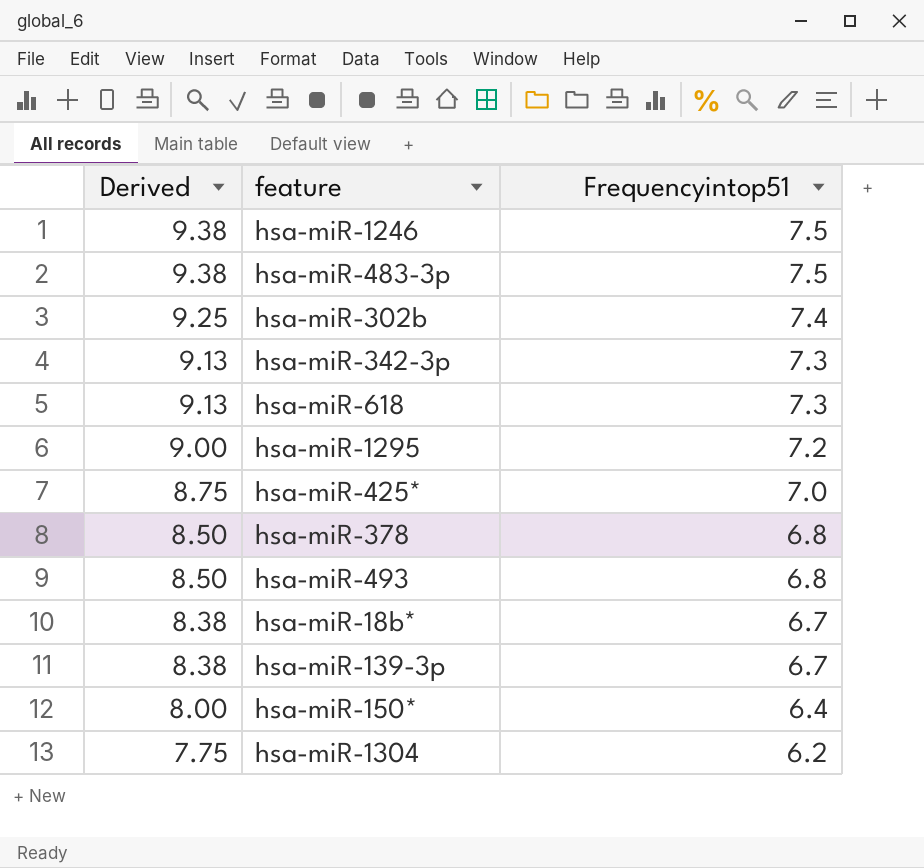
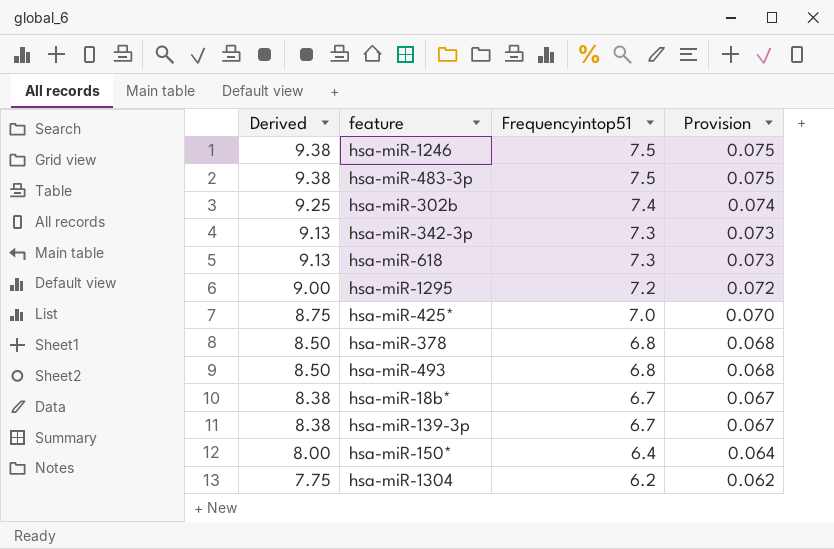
column Provision | formula: none -> [Frequencyintop51] * 0.01

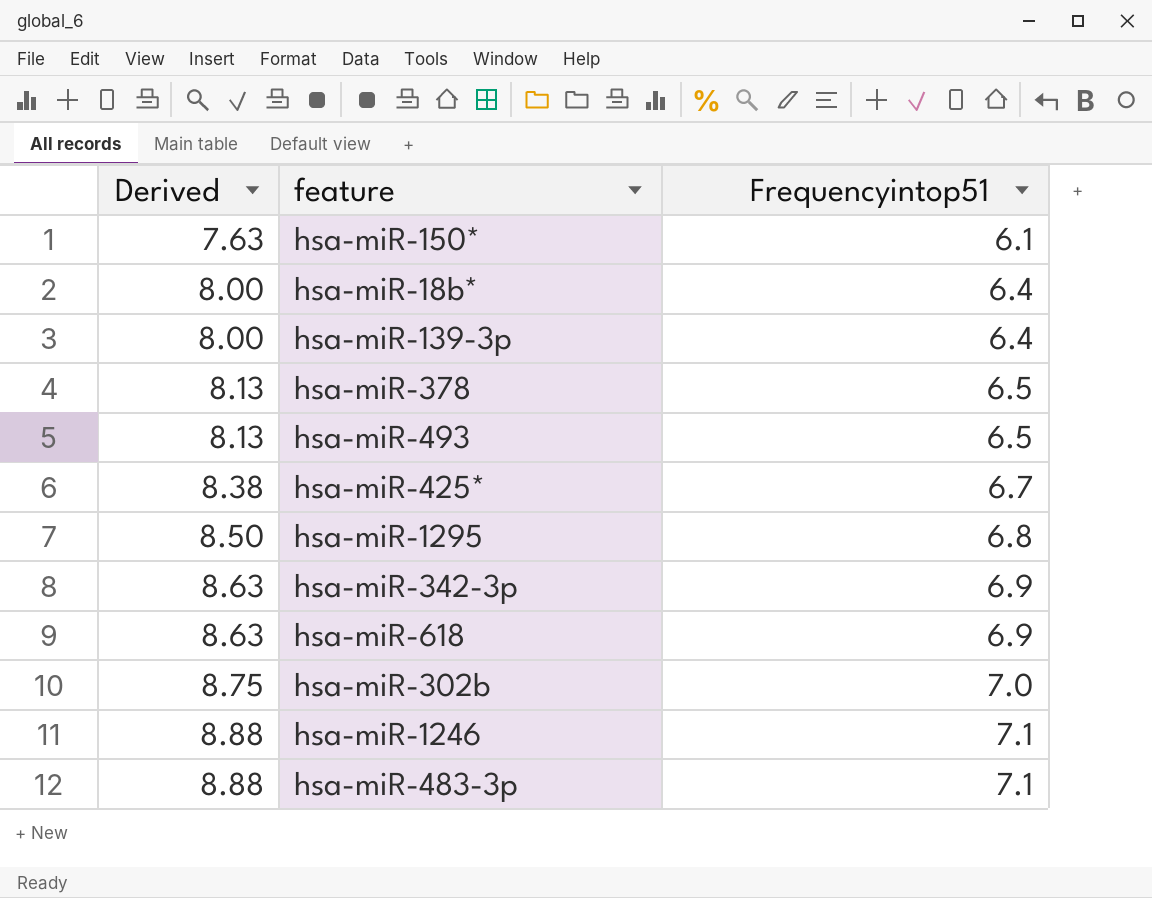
row order: Derived descending -> Derived ascending
column Provision | formula: [Frequencyintop51] * 0.01 -> none
row hsa-miR-1304: 7.75 | 6.2 | 0.062 -> none
hsa-miR-150* | Derived: 8.00 -> 7.63
hsa-miR-150* | Frequencyintop51: 6.4 -> 6.1
hsa-miR-18b* | Derived: 8.38 -> 8.00
hsa-miR-18b* | Frequencyintop51: 6.7 -> 6.4
hsa-miR-139-3p | Derived: 8.38 -> 8.00
hsa-miR-139-3p | Frequencyintop51: 6.7 -> 6.4
hsa-miR-378 | Derived: 8.50 -> 8.13
hsa-miR-378 | Frequencyintop51: 6.8 -> 6.5
hsa-miR-493 | Derived: 8.50 -> 8.13
hsa-miR-493 | Frequencyintop51: 6.8 -> 6.5
hsa-miR-425* | Derived: 8.75 -> 8.38
hsa-miR-425* | Frequencyintop51: 7.0 -> 6.7
hsa-miR-1295 | Derived: 9.00 -> 8.50
hsa-miR-1295 | Frequencyintop51: 7.2 -> 6.8
hsa-miR-342-3p | Derived: 9.13 -> 8.63
hsa-miR-342-3p | Frequencyintop51: 7.3 -> 6.9
hsa-miR-618 | Derived: 9.13 -> 8.63
hsa-miR-618 | Frequencyintop51: 7.3 -> 6.9
hsa-miR-302b | Derived: 9.25 -> 8.75
hsa-miR-302b | Frequencyintop51: 7.4 -> 7.0
hsa-miR-1246 | Derived: 9.38 -> 8.88
hsa-miR-1246 | Frequencyintop51: 7.5 -> 7.1
hsa-miR-483-3p | Derived: 9.38 -> 8.88
hsa-miR-483-3p | Frequencyintop51: 7.5 -> 7.1

